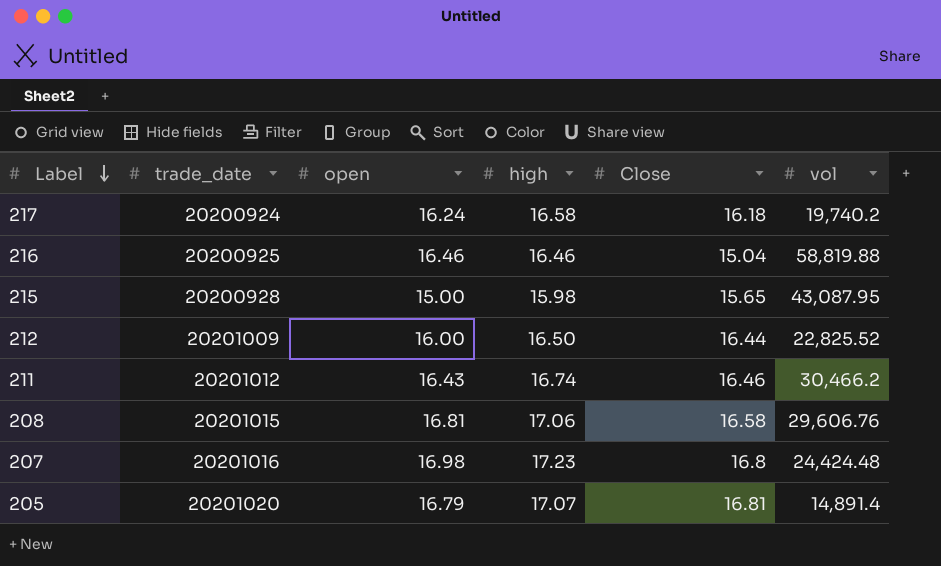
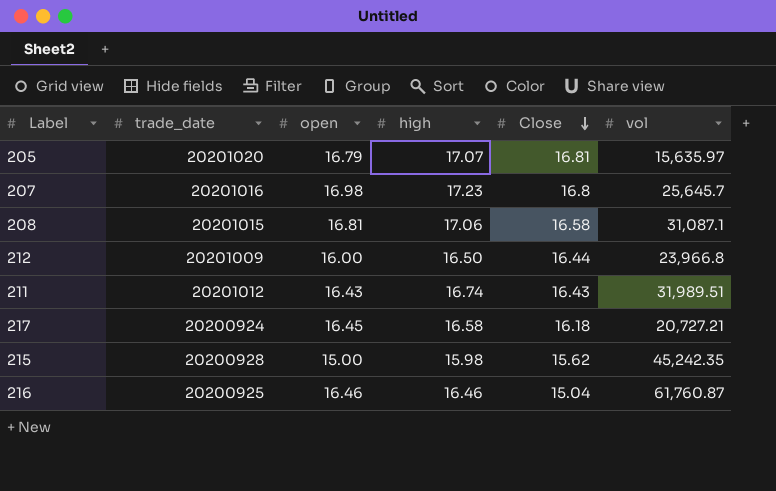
row order: Label descending -> Close descending
205 | vol: 14,891.4 -> 15,635.97
207 | vol: 24,424.48 -> 25,645.7
208 | vol: 29,606.76 -> 31,087.1
212 | vol: 22,825.52 -> 23,966.8
211 | Close: 16.46 -> 16.43
211 | vol: 30,466.2 -> 31,989.51
217 | open: 16.24 -> 16.45
217 | vol: 19,740.2 -> 20,727.21
215 | Close: 15.65 -> 15.62
215 | vol: 43,087.95 -> 45,242.35
216 | vol: 58,819.88 -> 61,760.87

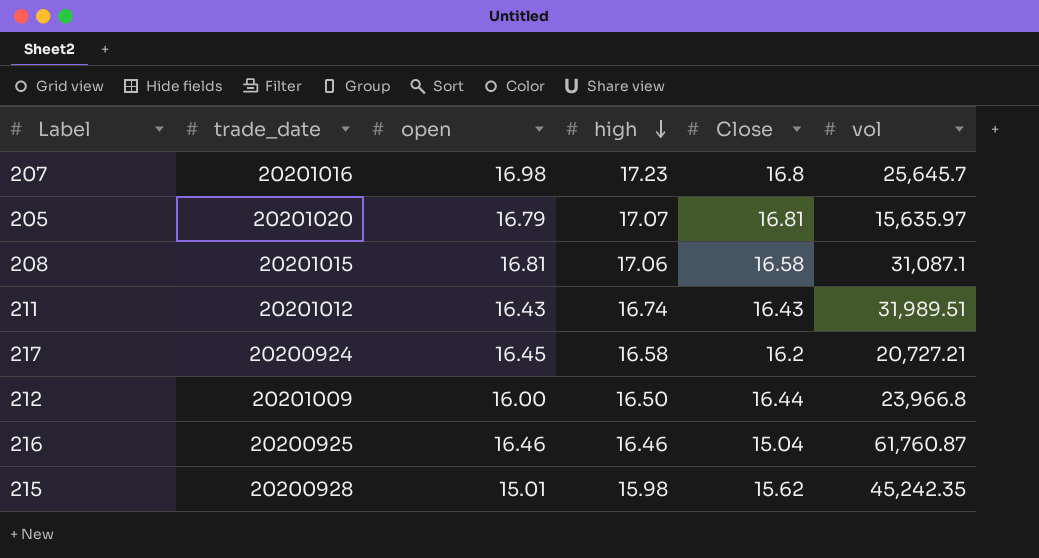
row order: Close descending -> high descending
217 | Close: 16.18 -> 16.2
215 | open: 15.00 -> 15.01

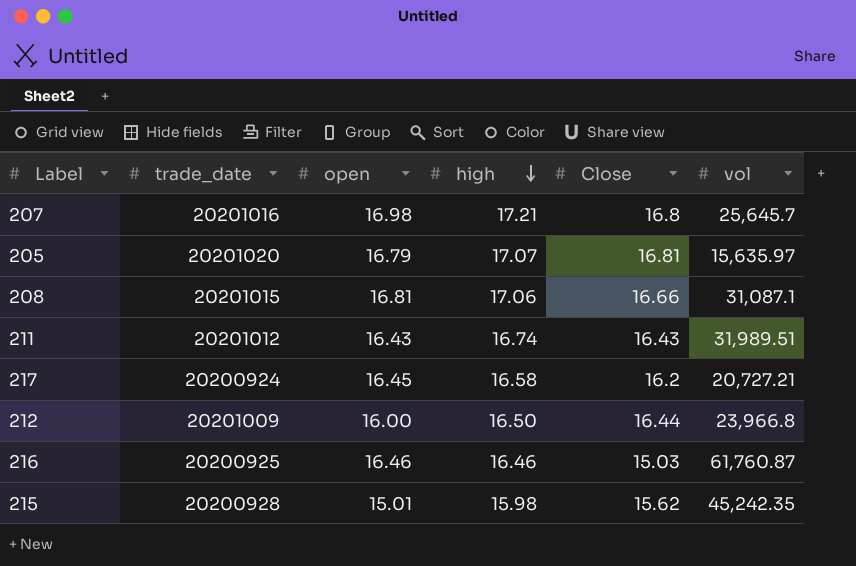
207 | high: 17.23 -> 17.21
208 | Close: 16.58 -> 16.66
216 | Close: 15.04 -> 15.03

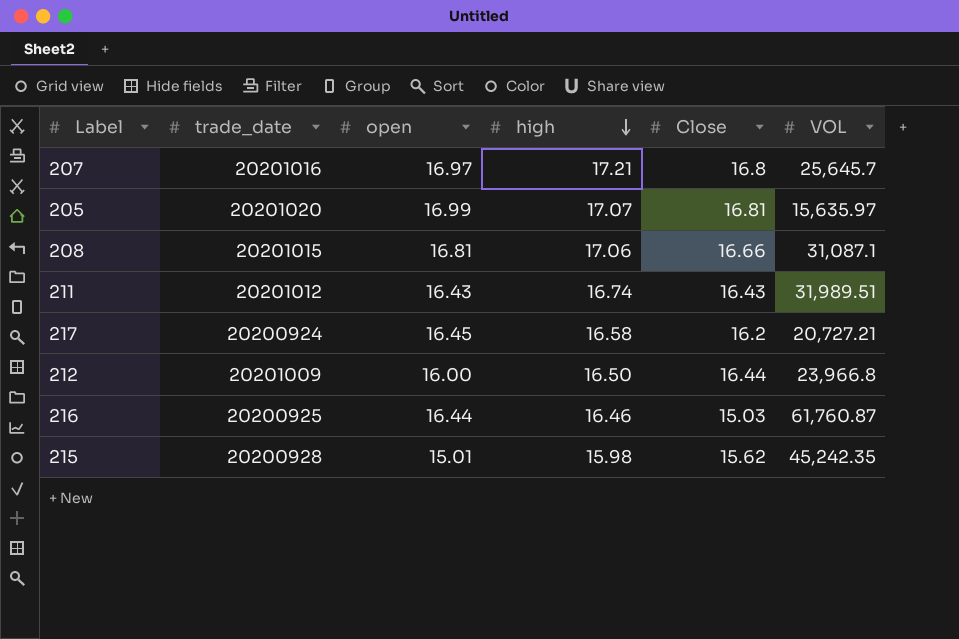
column name: vol -> VOL
207 | open: 16.98 -> 16.97
205 | open: 16.79 -> 16.99
216 | open: 16.46 -> 16.44

